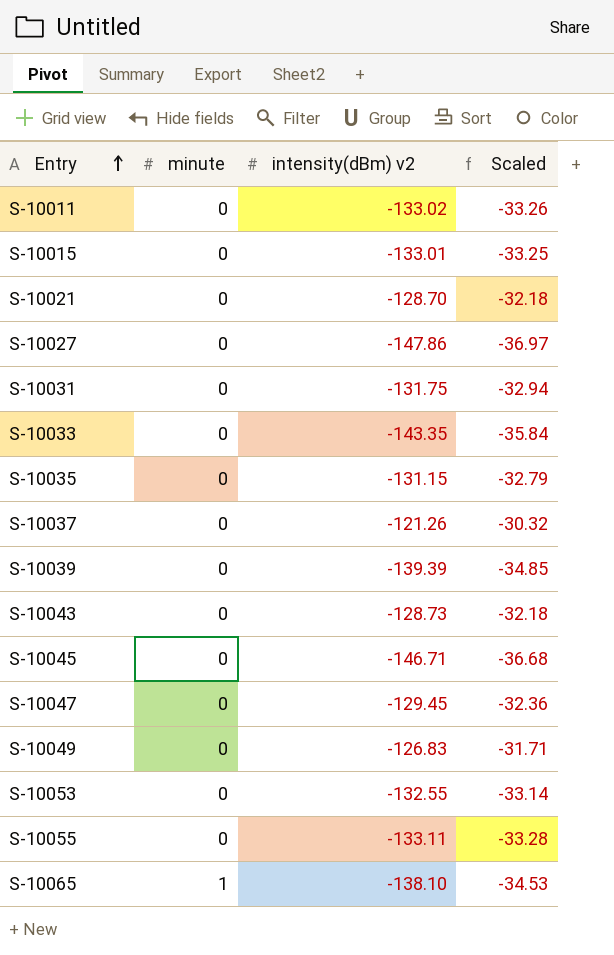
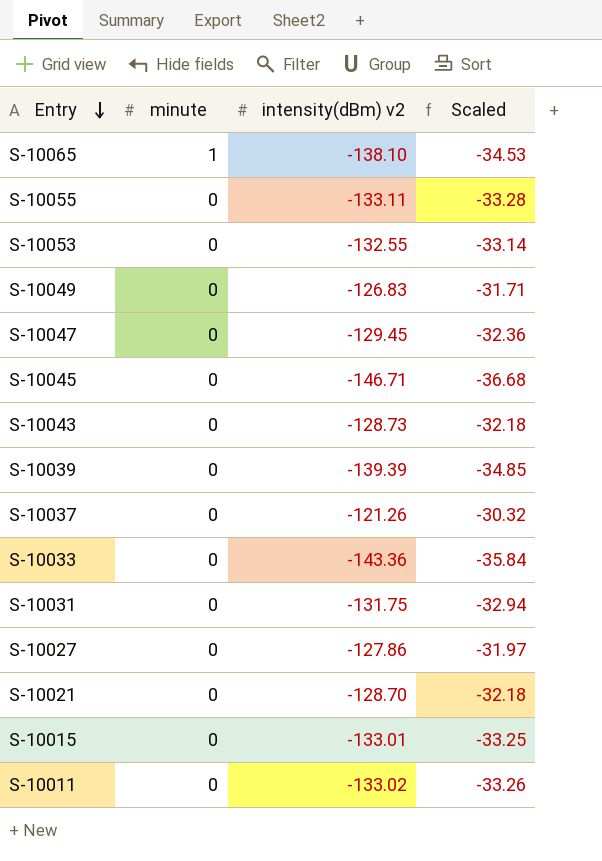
row order: Entry ascending -> Entry descending
row S-10035: 0 | -131.15 | -32.79 -> none
S-10033 | intensity(dBm) v2: -143.35 -> -143.36
S-10027 | intensity(dBm) v2: -147.86 -> -127.86
S-10027 | Scaled: -36.97 -> -31.97

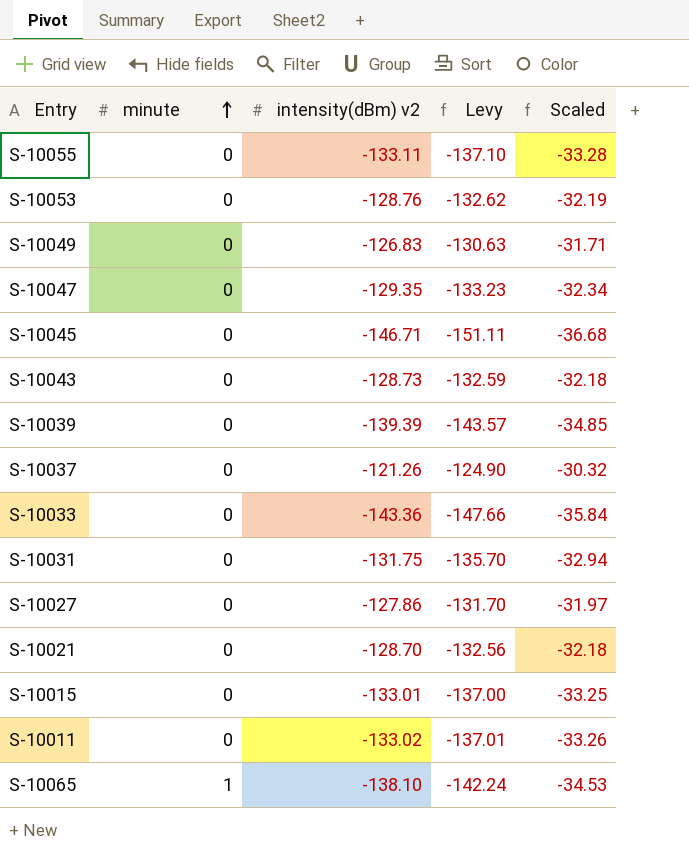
row order: Entry descending -> minute ascending
column Levy | formula: none -> [intensity(dBm) v2] * 1.03
S-10053 | intensity(dBm) v2: -132.55 -> -128.76
S-10053 | Scaled: -33.14 -> -32.19
S-10047 | intensity(dBm) v2: -129.45 -> -129.35
S-10047 | Scaled: -32.36 -> -32.34

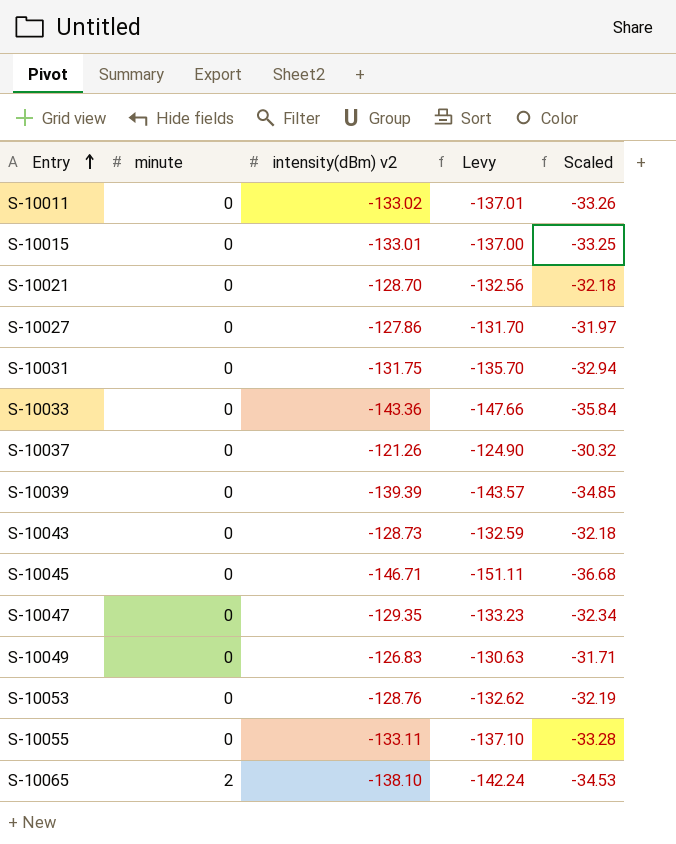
row order: minute ascending -> Entry ascending
S-10065 | minute: 1 -> 2

